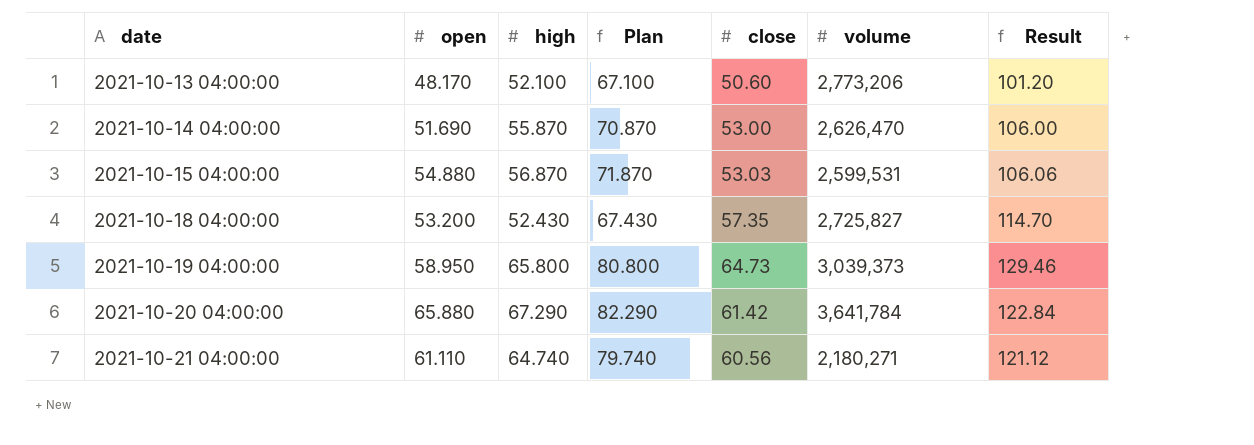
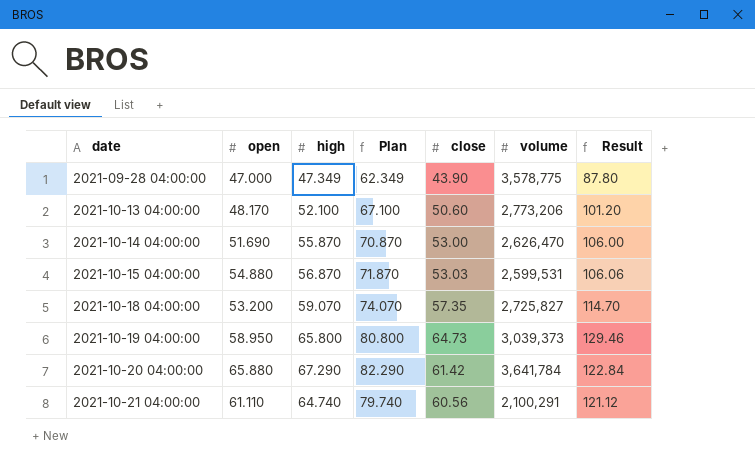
row 2021-09-28 04:00:00: none -> 47.000 | 47.349 | 62.349 | 43.90 | 3,578,775 | 87.80
2021-10-18 04:00:00 | high: 52.430 -> 59.070
2021-10-18 04:00:00 | Plan: 67.430 -> 74.070
2021-10-21 04:00:00 | volume: 2,180,271 -> 2,100,291

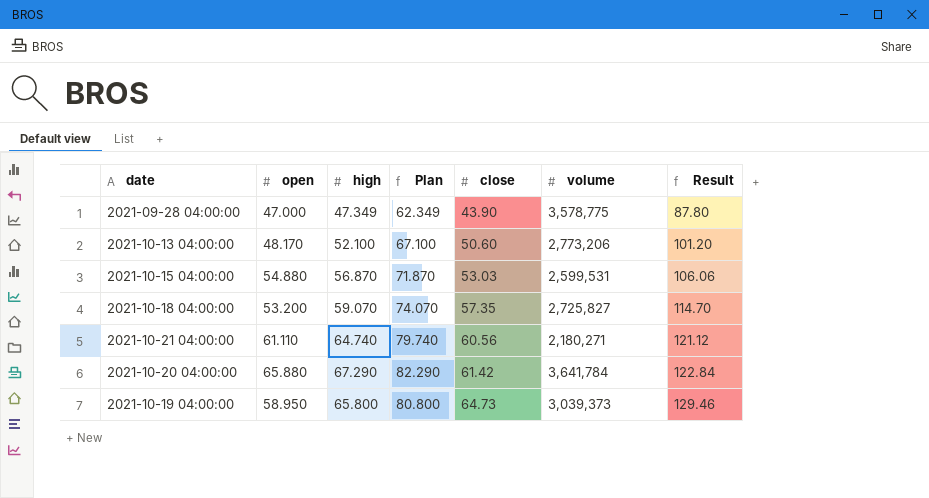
row order: date ascending -> close ascending
row 2021-10-14 04:00:00: 51.690 | 55.870 | 70.870 | 53.00 | 2,626,470 | 106.00 -> none
2021-10-21 04:00:00 | volume: 2,100,291 -> 2,180,271

